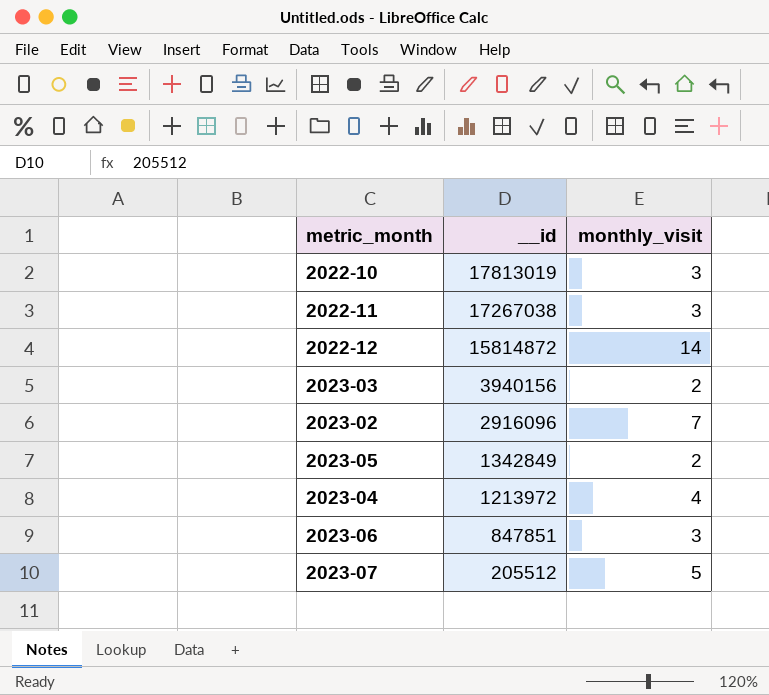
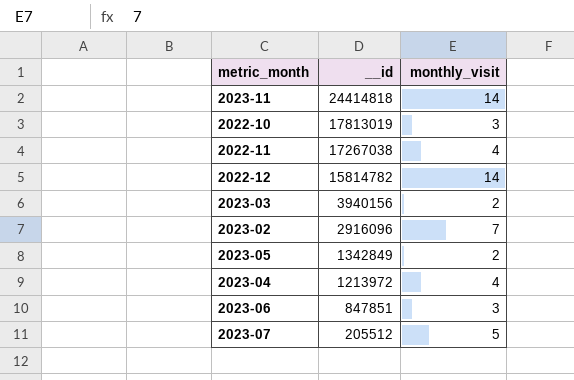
row 2023-11: none -> 24414818 | 14
2022-11 | monthly_visit: 3 -> 4
2022-12 | __id: 15814872 -> 15814782

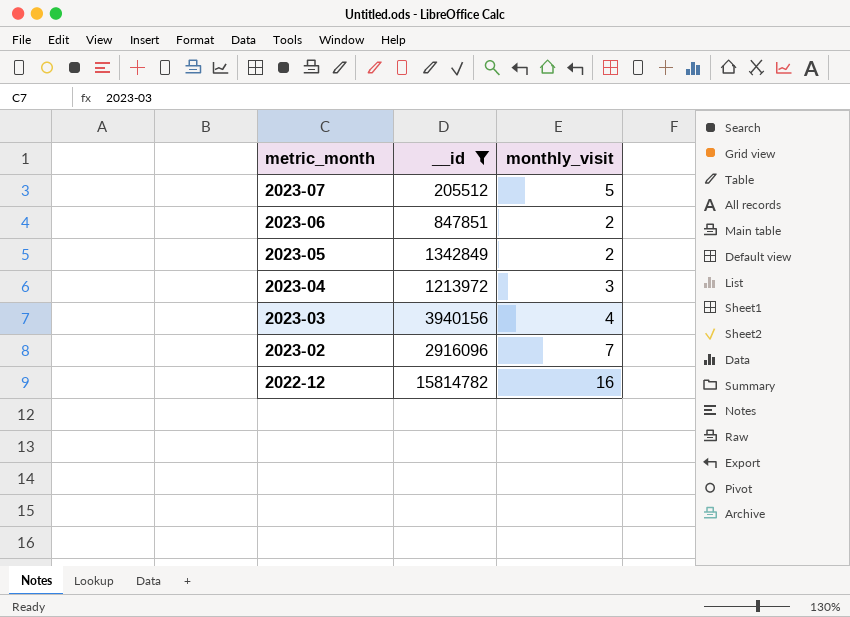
filter: none -> __id <= 15814782
row order: __id descending -> metric_month descending
2023-06 | monthly_visit: 3 -> 2
2023-04 | monthly_visit: 4 -> 3
2023-03 | monthly_visit: 2 -> 4
2022-12 | monthly_visit: 14 -> 16

